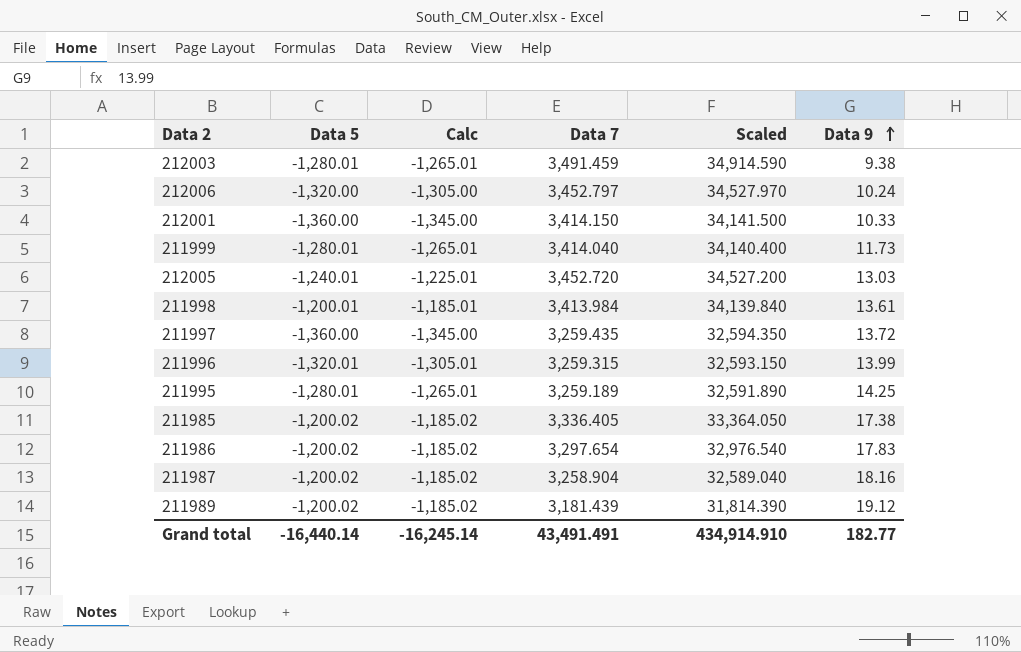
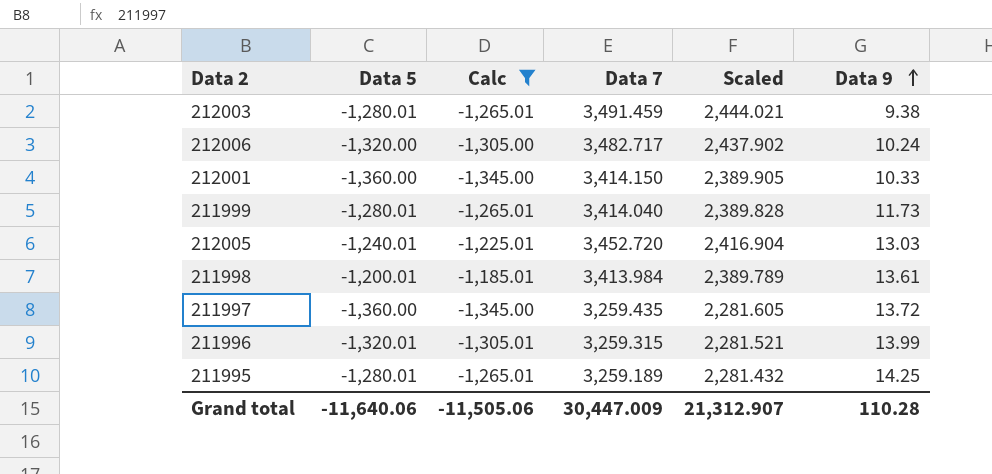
filter: none -> Calc != -1,185.02
column Scaled | formula: [Data 7] * 10 -> [Data 7] * 0.7
212006 | Data 7: 3,452.797 -> 3,482.717
Grand total | Data 5: -16,440.14 -> -11,640.06
Grand total | Calc: -16,245.14 -> -11,505.06
Grand total | Data 7: 43,491.491 -> 30,447.009
Grand total | Scaled: 434,914.910 -> 21,312.907
Grand total | Data 9: 182.77 -> 110.28

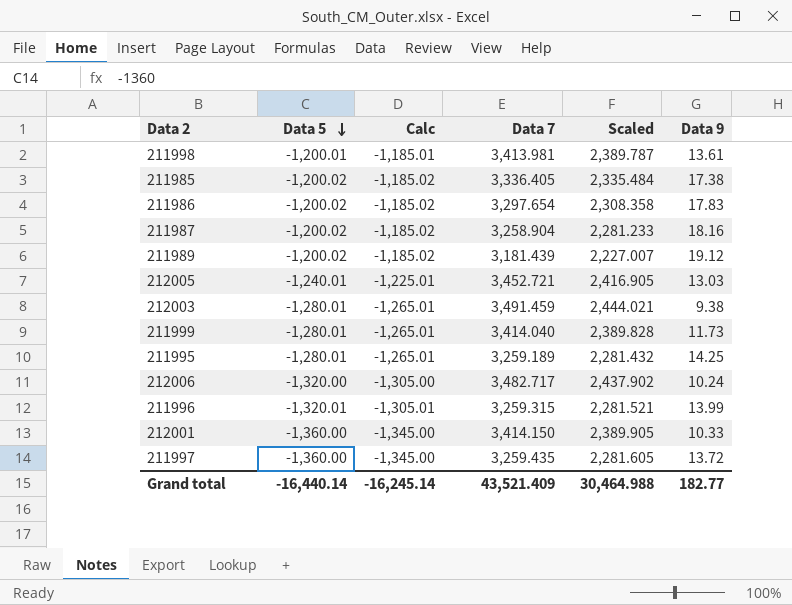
filter: Calc != -1,185.02 -> none
row order: Data 9 ascending -> Data 5 descending
211998 | Data 7: 3,413.984 -> 3,413.981
211998 | Scaled: 2,389.789 -> 2,389.787
212005 | Data 7: 3,452.720 -> 3,452.721
212005 | Scaled: 2,416.904 -> 2,416.905
Grand total | Data 5: -11,640.06 -> -16,440.14
Grand total | Calc: -11,505.06 -> -16,245.14
Grand total | Data 7: 30,447.009 -> 43,521.409
Grand total | Scaled: 21,312.907 -> 30,464.988
Grand total | Data 9: 110.28 -> 182.77

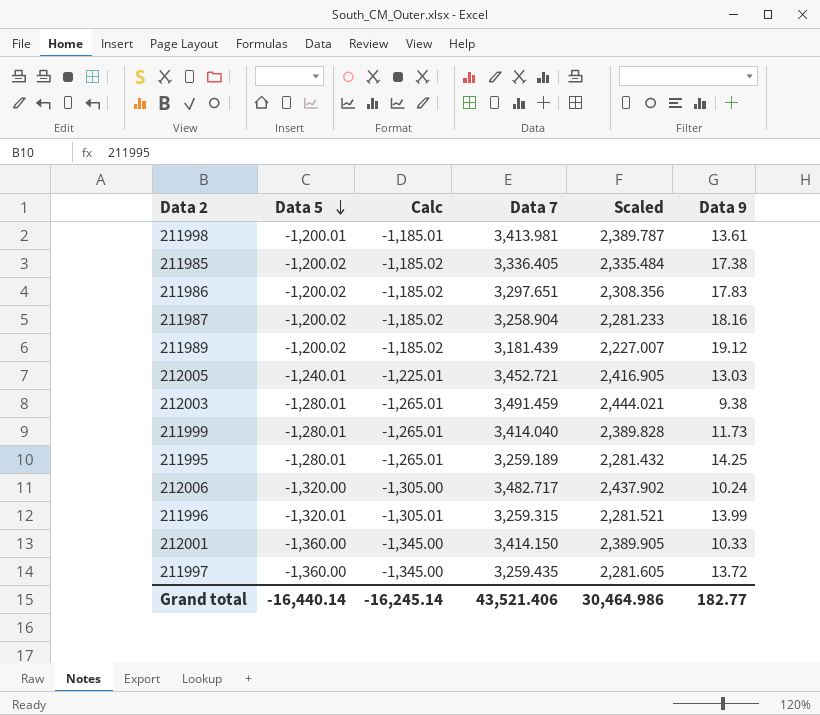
211986 | Data 7: 3,297.654 -> 3,297.651
211986 | Scaled: 2,308.358 -> 2,308.356
Grand total | Data 7: 43,521.409 -> 43,521.406
Grand total | Scaled: 30,464.988 -> 30,464.986

